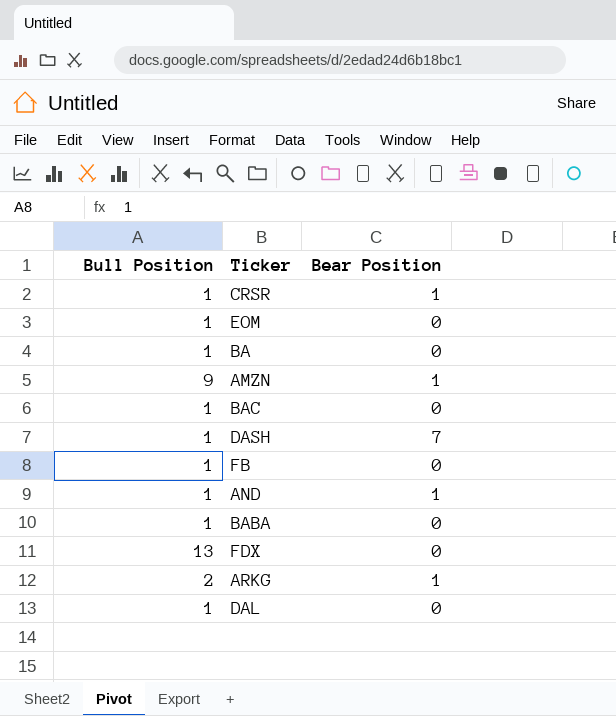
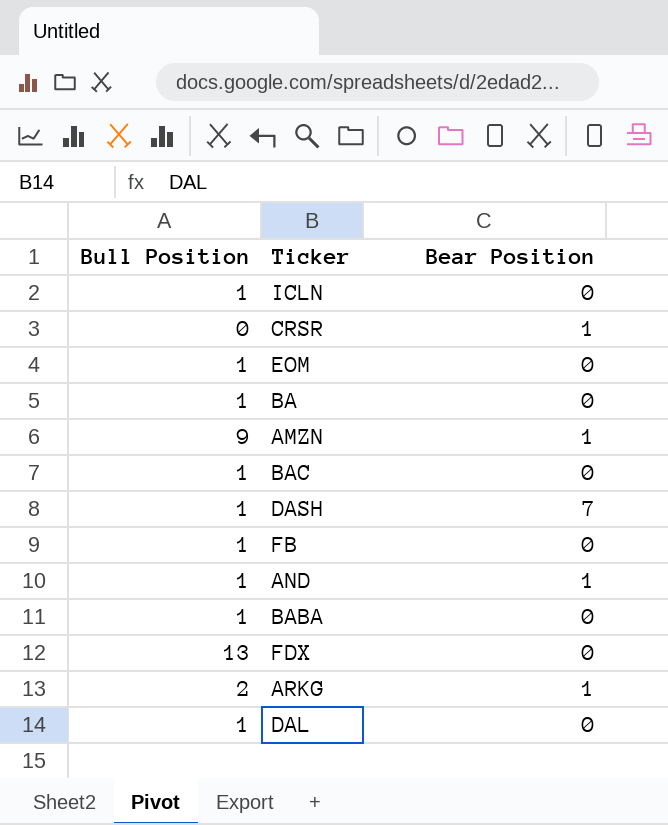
row ICLN: none -> 1 | 0
CRSR | Bull Position: 1 -> 0

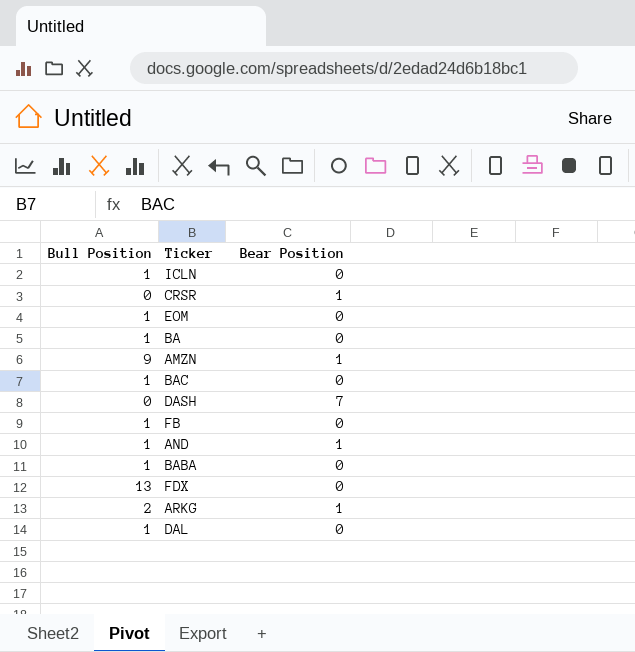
DASH | Bull Position: 1 -> 0

